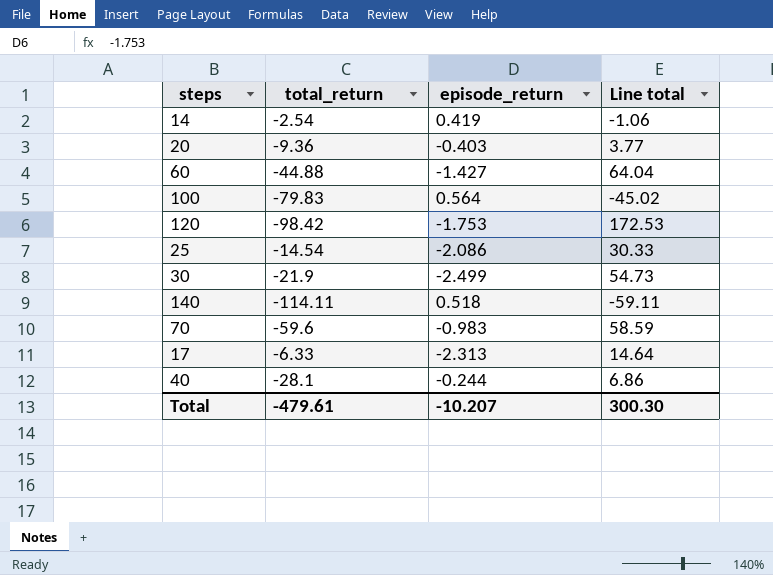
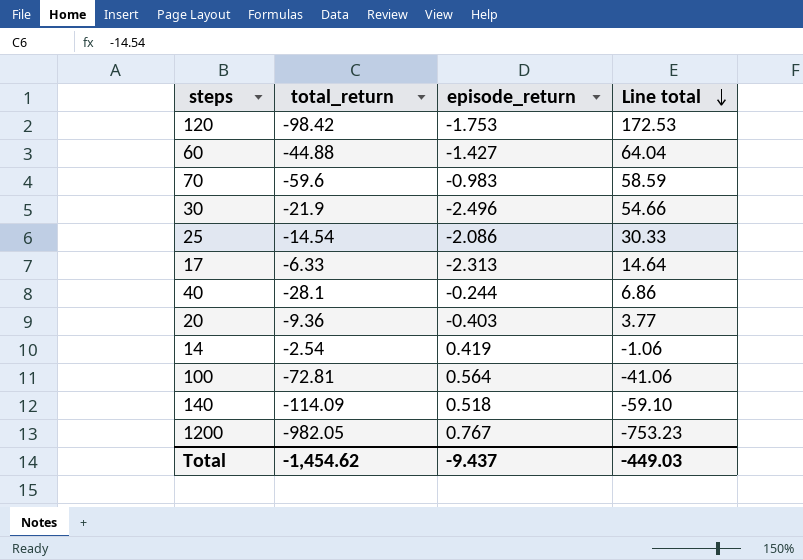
row order: none -> Line total descending
30 | episode_return: -2.499 -> -2.496
30 | Line total: 54.73 -> 54.66
100 | total_return: -79.83 -> -72.81
100 | Line total: -45.02 -> -41.06
140 | total_return: -114.11 -> -114.09
140 | Line total: -59.11 -> -59.10
row 1200: none -> -982.05 | 0.767 | -753.23
Total | total_return: -479.61 -> -1,454.62
Total | episode_return: -10.207 -> -9.437
Total | Line total: 300.30 -> -449.03

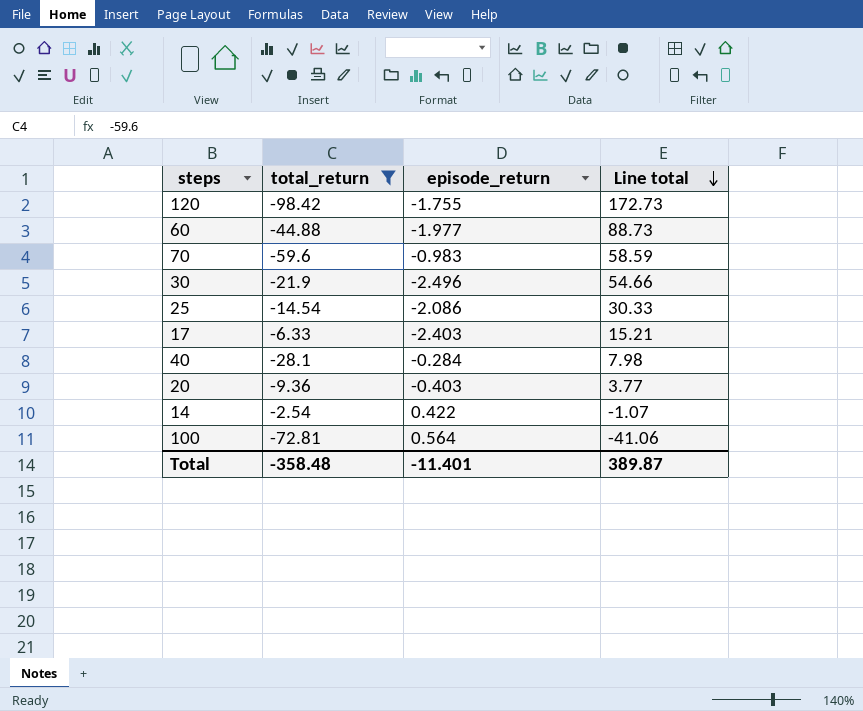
filter: none -> total_return >= -98.42
120 | episode_return: -1.753 -> -1.755
120 | Line total: 172.53 -> 172.73
60 | episode_return: -1.427 -> -1.977
60 | Line total: 64.04 -> 88.73
17 | episode_return: -2.313 -> -2.403
17 | Line total: 14.64 -> 15.21
40 | episode_return: -0.244 -> -0.284
40 | Line total: 6.86 -> 7.98
14 | episode_return: 0.419 -> 0.422
14 | Line total: -1.06 -> -1.07
Total | total_return: -1,454.62 -> -358.48
Total | episode_return: -9.437 -> -11.401
Total | Line total: -449.03 -> 389.87

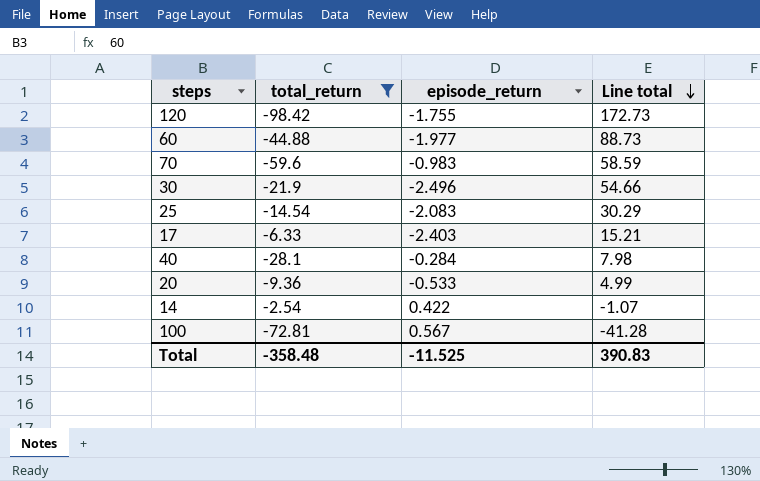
25 | episode_return: -2.086 -> -2.083
25 | Line total: 30.33 -> 30.29
20 | episode_return: -0.403 -> -0.533
20 | Line total: 3.77 -> 4.99
100 | episode_return: 0.564 -> 0.567
100 | Line total: -41.06 -> -41.28
Total | episode_return: -11.401 -> -11.525
Total | Line total: 389.87 -> 390.83

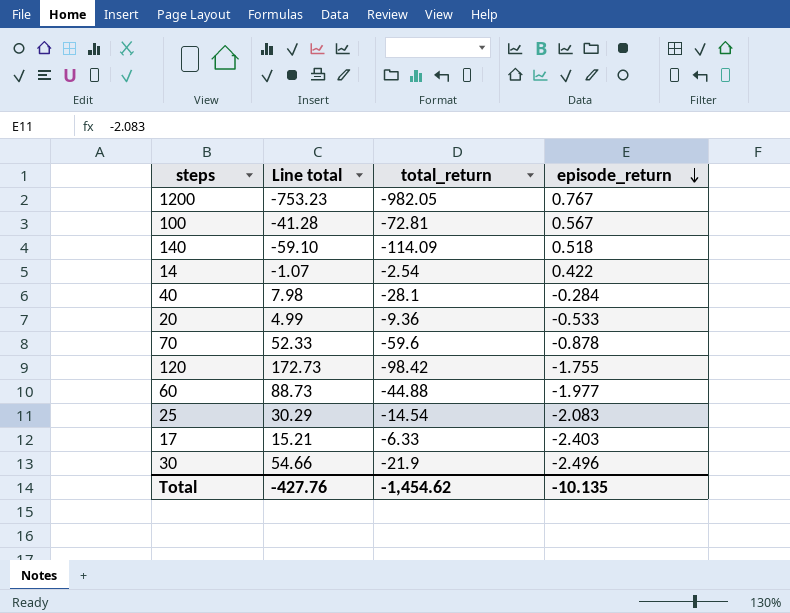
filter: total_return >= -98.42 -> none
row order: Line total descending -> episode_return descending
column Line total | position: 4 -> 2
70 | Line total: 58.59 -> 52.33
70 | episode_return: -0.983 -> -0.878
Total | Line total: 390.83 -> -427.76
Total | total_return: -358.48 -> -1,454.62
Total | episode_return: -11.525 -> -10.135

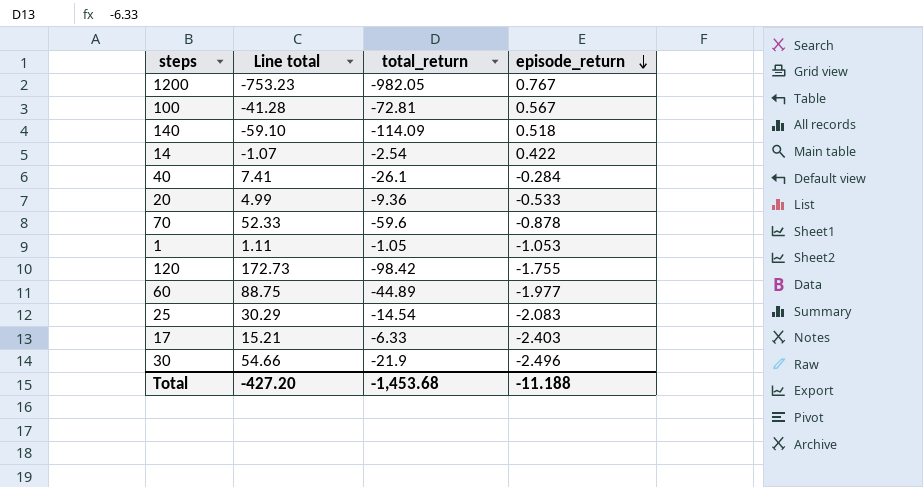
40 | Line total: 7.98 -> 7.41
40 | total_return: -28.1 -> -26.1
row 1: none -> 1.11 | -1.05 | -1.053
60 | Line total: 88.73 -> 88.75
60 | total_return: -44.88 -> -44.89
Total | Line total: -427.76 -> -427.20
Total | total_return: -1,454.62 -> -1,453.68
Total | episode_return: -10.135 -> -11.188

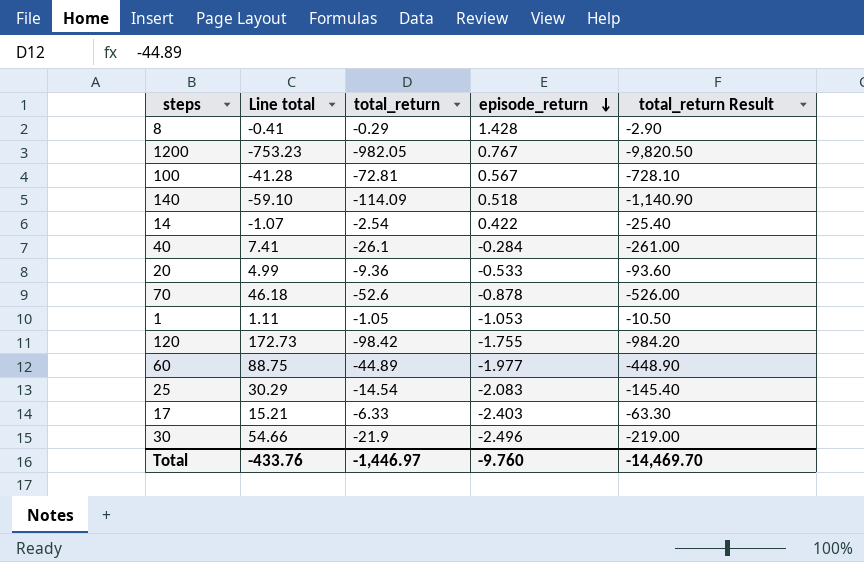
column total_return Result | formula: none -> [total_return] * 10
row 8: none -> -0.41 | -0.29 | 1.428 | -2.90
70 | Line total: 52.33 -> 46.18
70 | total_return: -59.6 -> -52.6
Total | Line total: -427.20 -> -433.76
Total | total_return: -1,453.68 -> -1,446.97
Total | episode_return: -11.188 -> -9.760

